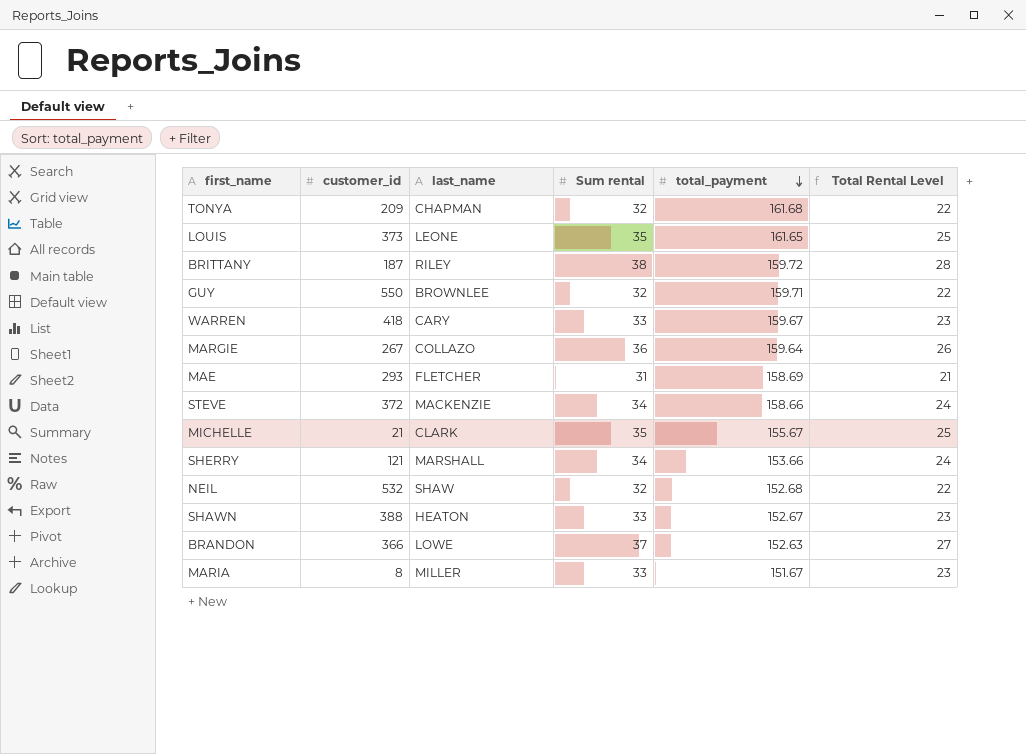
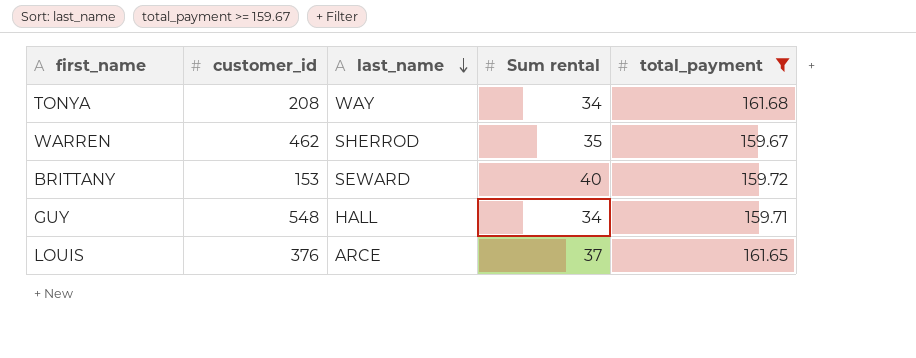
filter: none -> total_payment >= 159.67
row order: total_payment descending -> last_name descending
column Total Rental Level | formula: [Sum rental] - 10 -> none
TONYA | customer_id: 209 -> 208
TONYA | last_name: CHAPMAN -> WAY
TONYA | Sum rental: 32 -> 34
WARREN | customer_id: 418 -> 462
WARREN | last_name: CARY -> SHERROD
WARREN | Sum rental: 33 -> 35
BRITTANY | customer_id: 187 -> 153
BRITTANY | last_name: RILEY -> SEWARD
BRITTANY | Sum rental: 38 -> 40
GUY | customer_id: 550 -> 548
GUY | last_name: BROWNLEE -> HALL
GUY | Sum rental: 32 -> 34
LOUIS | customer_id: 373 -> 376
LOUIS | last_name: LEONE -> ARCE
LOUIS | Sum rental: 35 -> 37

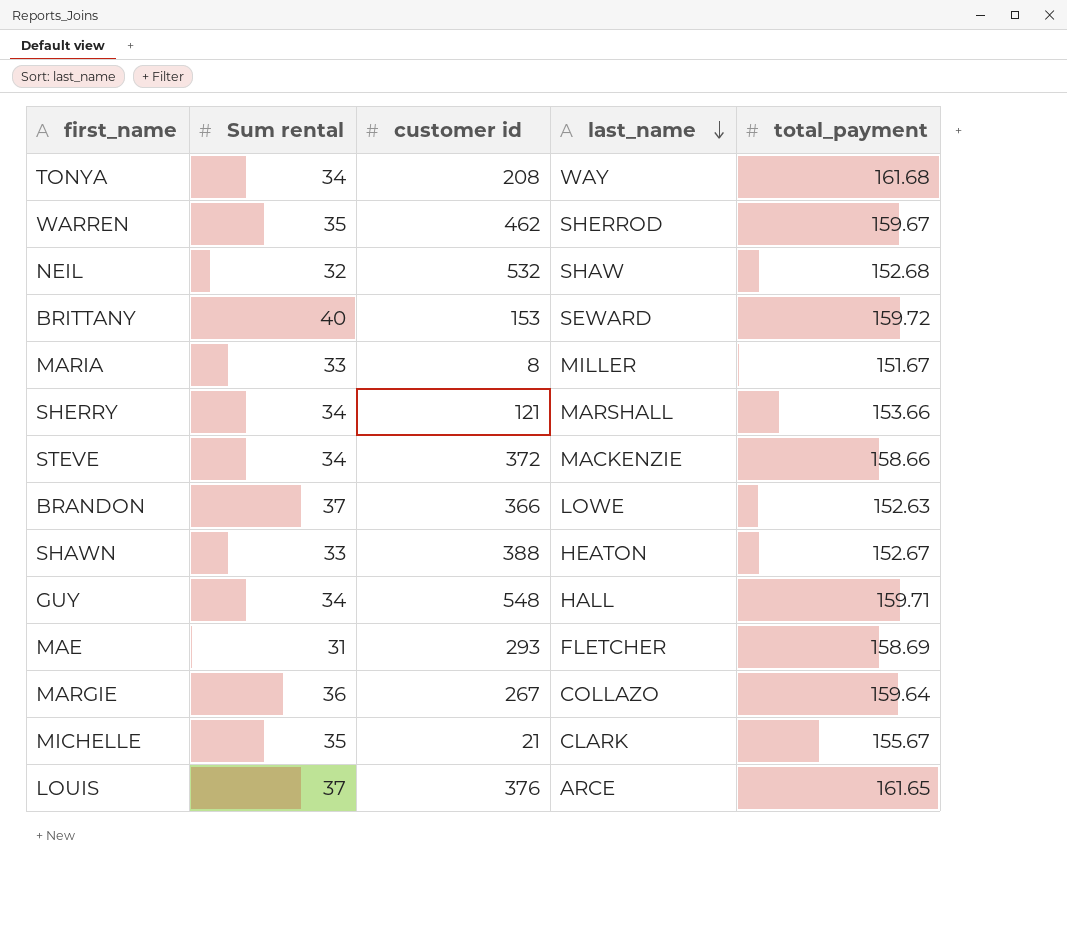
filter: total_payment >= 159.67 -> none
column Sum rental | position: 4 -> 2
column name: customer_id -> customer id

